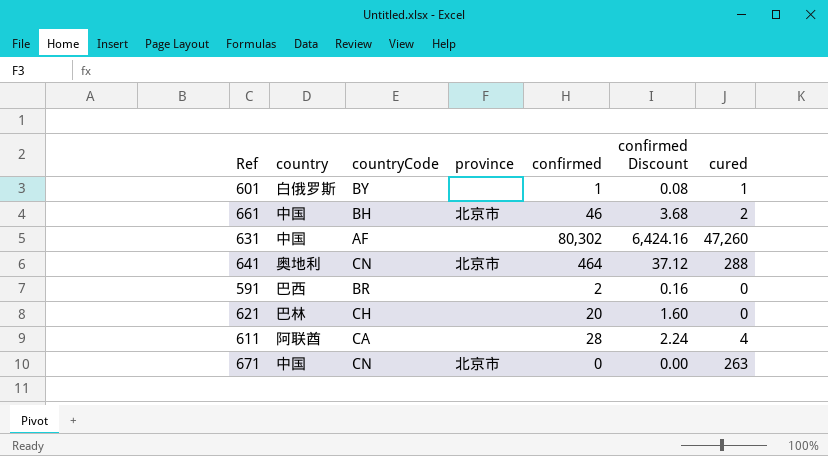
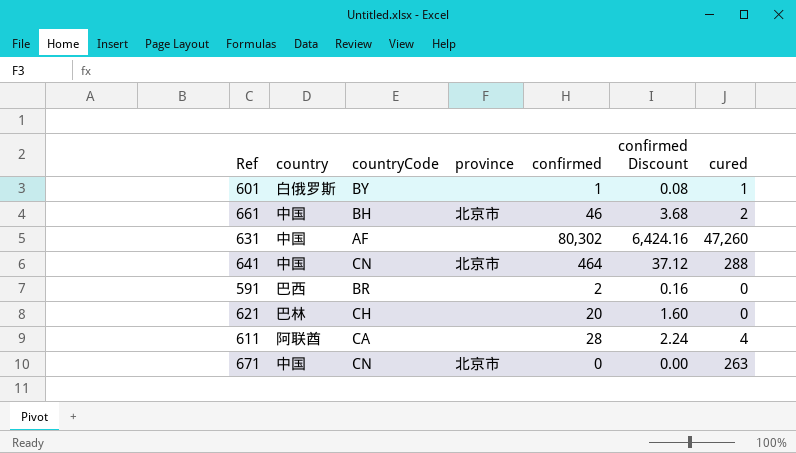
641 | country: 奥地利 -> 中国

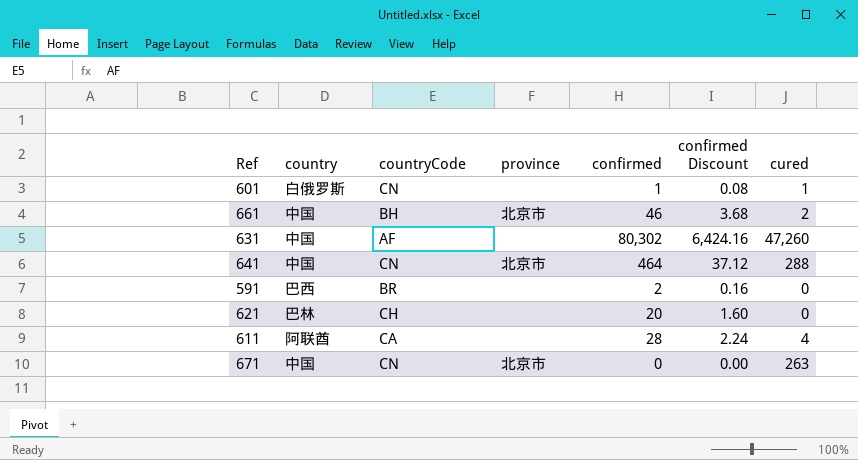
601 | countryCode: BY -> CN

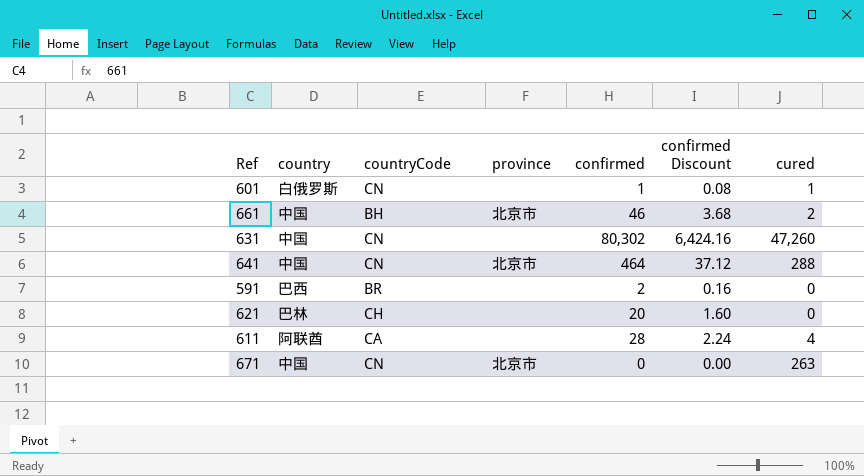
631 | countryCode: AF -> CN

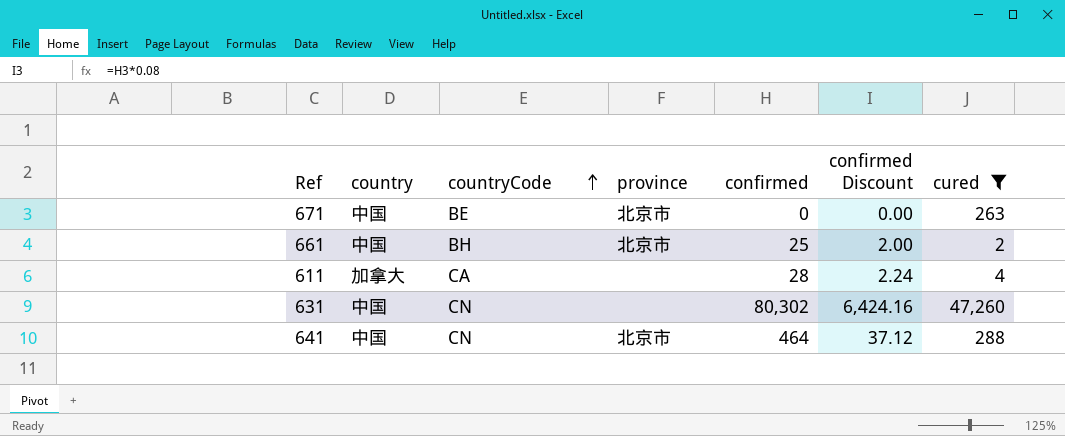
filter: none -> cured >= 2
row order: none -> countryCode ascending
671 | countryCode: CN -> BE
661 | confirmed: 46 -> 25
661 | confirmed Discount: 3.68 -> 2.00
611 | country: 阿联酋 -> 加拿大

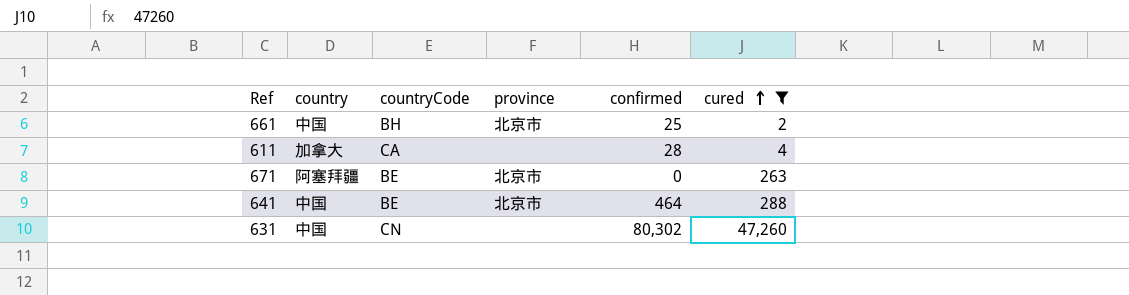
row order: countryCode ascending -> cured ascending
column confirmed Discount | formula: [confirmed] * 0.08 -> none
671 | country: 中国 -> 阿塞拜疆
641 | countryCode: CN -> BE

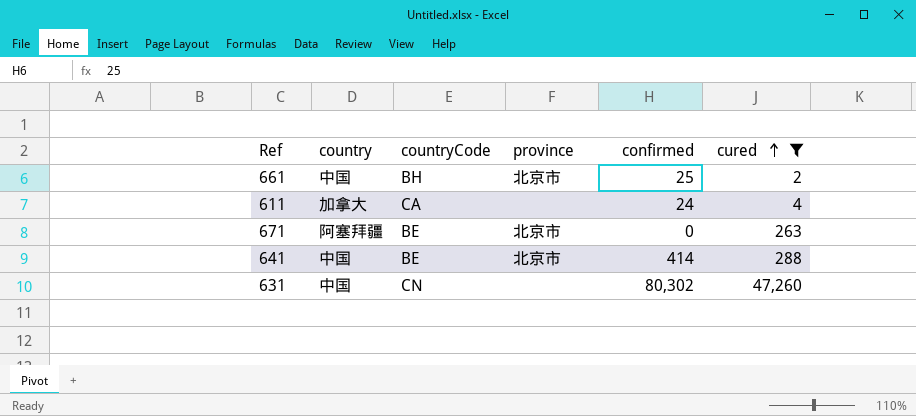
611 | confirmed: 28 -> 24
641 | confirmed: 464 -> 414

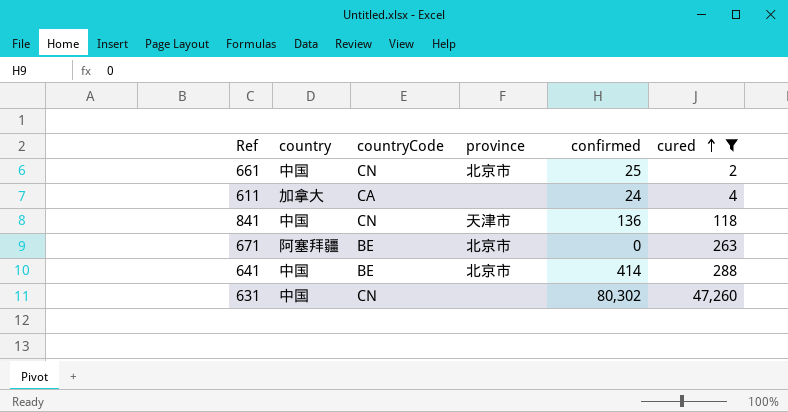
661 | countryCode: BH -> CN
row 841: none -> 中国 | CN | 天津市 | 136 | 118

